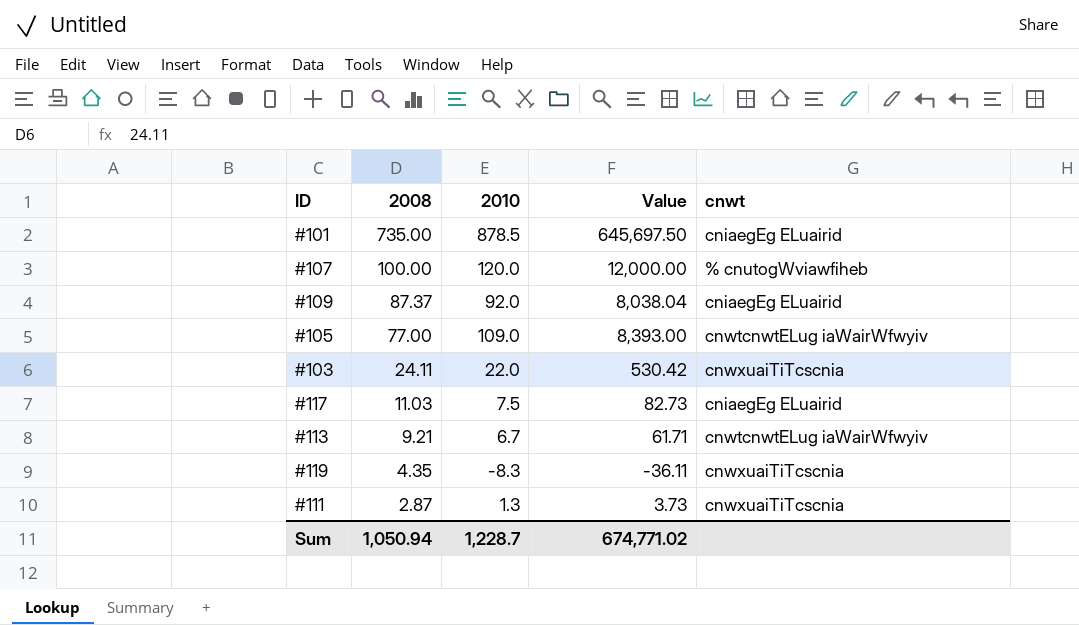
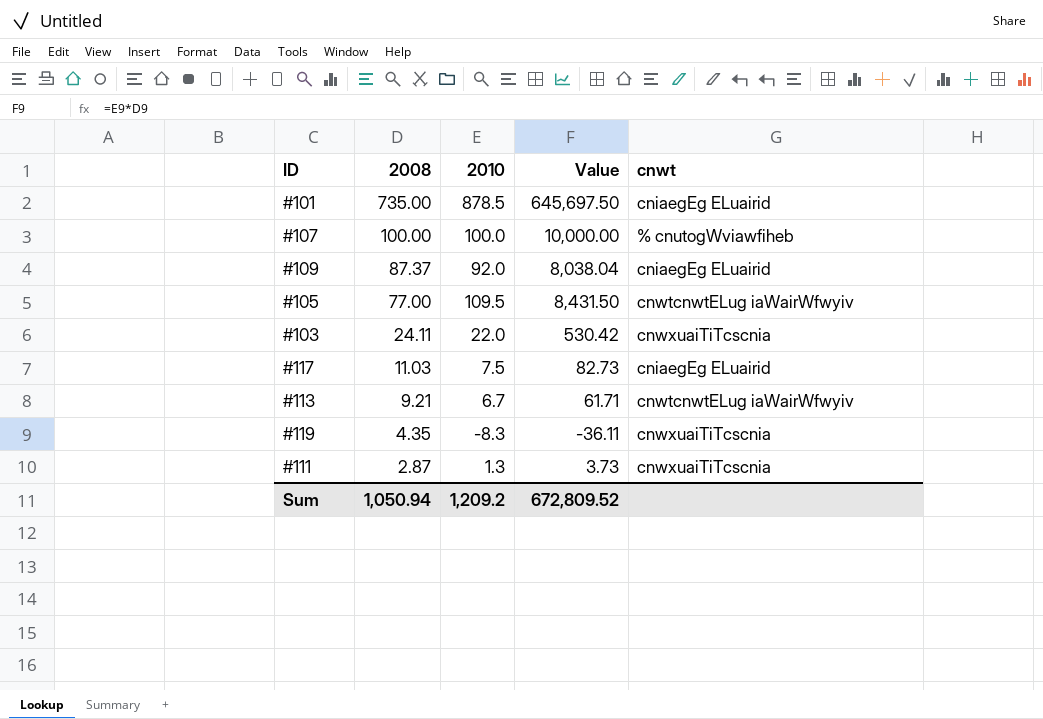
#107 | 2010: 120.0 -> 100.0
#107 | Value: 12,000.00 -> 10,000.00
#105 | 2010: 109.0 -> 109.5
#105 | Value: 8,393.00 -> 8,431.50
Sum | 2010: 1,228.7 -> 1,209.2
Sum | Value: 674,771.02 -> 672,809.52

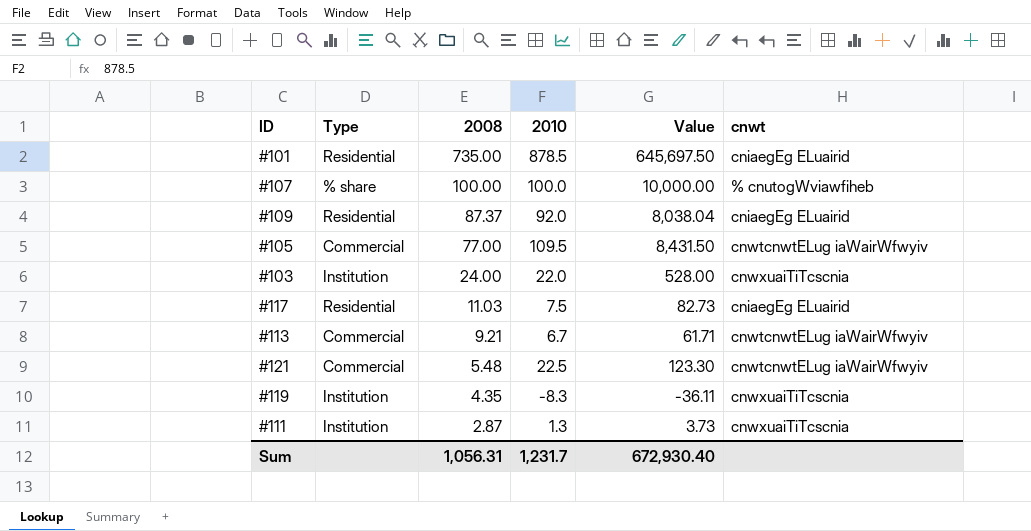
column Type | position: none -> 2
#103 | 2008: 24.11 -> 24.00
#103 | Value: 530.42 -> 528.00
row #121: none -> Commercial | 5.48 | 22.5 | 123.30 | cnwtcnwtELug iaWairWfwyiv
Sum | 2008: 1,050.94 -> 1,056.31
Sum | 2010: 1,209.2 -> 1,231.7
Sum | Value: 672,809.52 -> 672,930.40

